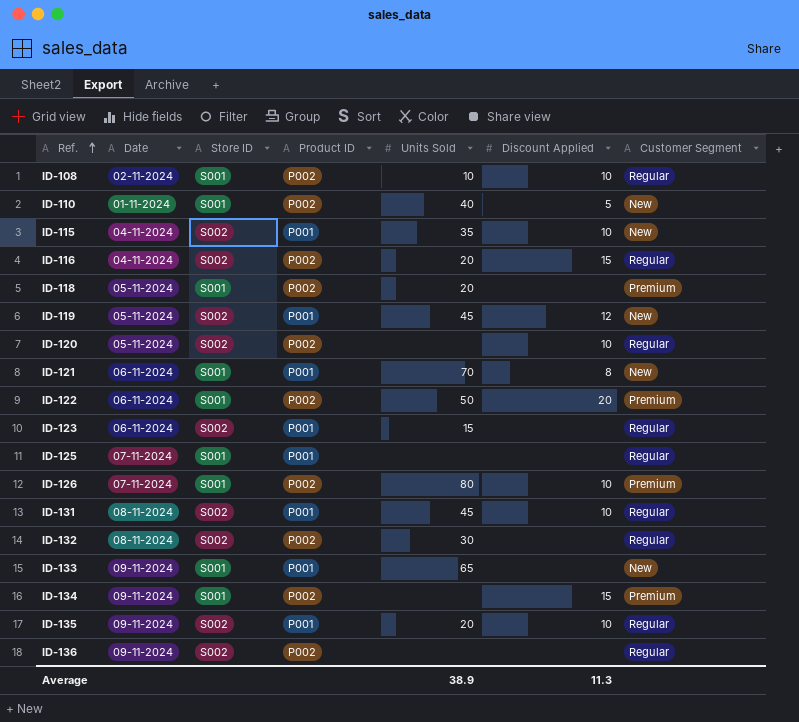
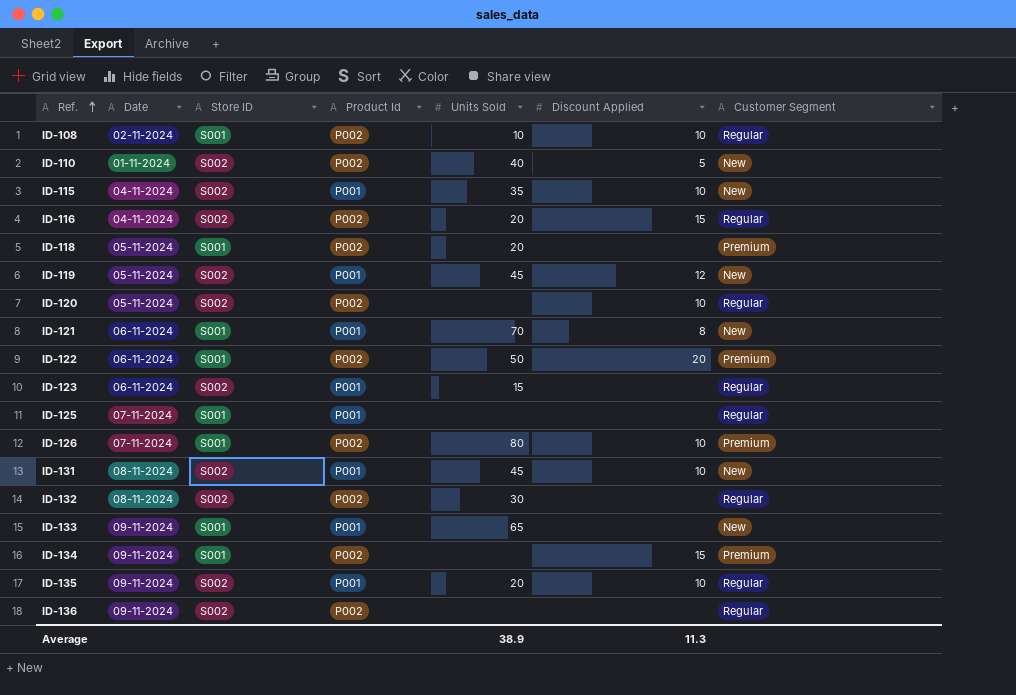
column name: Product ID -> Product Id
ID-110 | Store ID: S001 -> S002
ID-131 | Customer Segment: Regular -> New

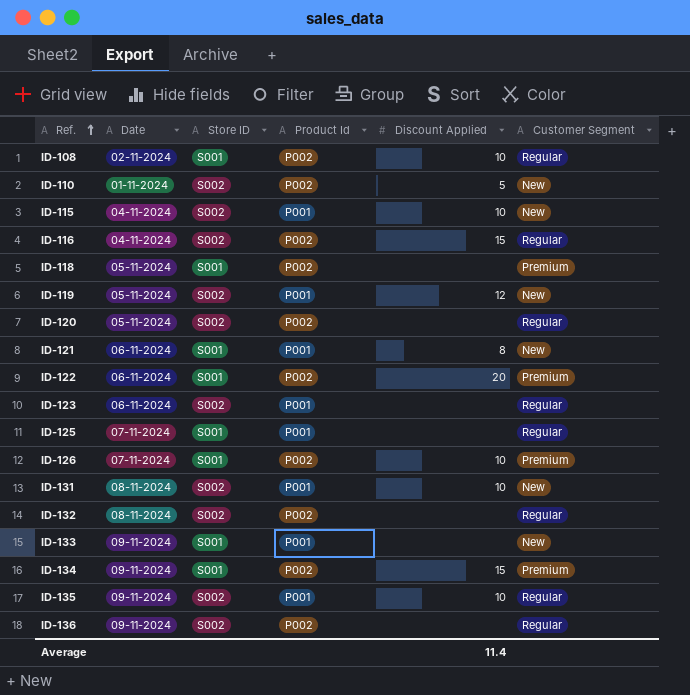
column Units Sold | position: 5 -> none
ID-120 | Discount Applied: 10 -> none
Average | Discount Applied: 11.3 -> 11.4

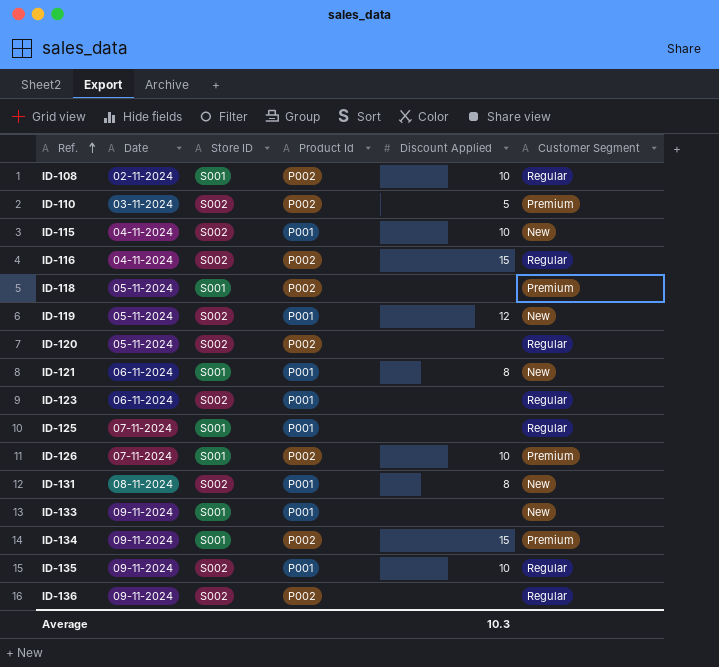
row ID-122: 06-11-2024 | S001 | P002 | 20 | Premium -> none
row ID-132: 08-11-2024 | S002 | P002 | none | Regular -> none
ID-110 | Date: 01-11-2024 -> 03-11-2024
ID-110 | Customer Segment: New -> Premium
ID-131 | Discount Applied: 10 -> 8
Average | Discount Applied: 11.4 -> 10.3

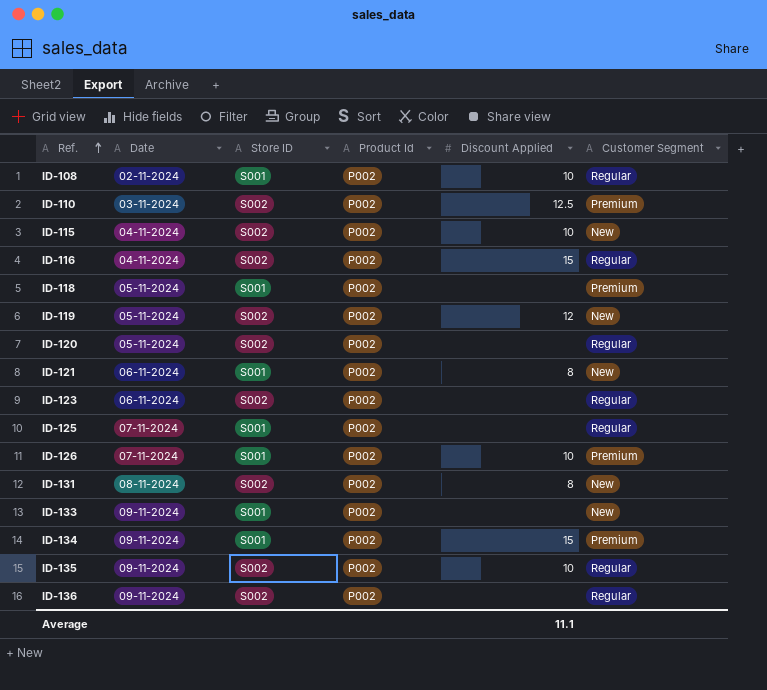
ID-110 | Discount Applied: 5 -> 12.5
ID-115 | Product Id: P001 -> P002
ID-119 | Product Id: P001 -> P002
ID-121 | Product Id: P001 -> P002
ID-123 | Product Id: P001 -> P002
ID-125 | Product Id: P001 -> P002
ID-131 | Product Id: P001 -> P002
ID-133 | Product Id: P001 -> P002
ID-135 | Product Id: P001 -> P002
Average | Discount Applied: 10.3 -> 11.1

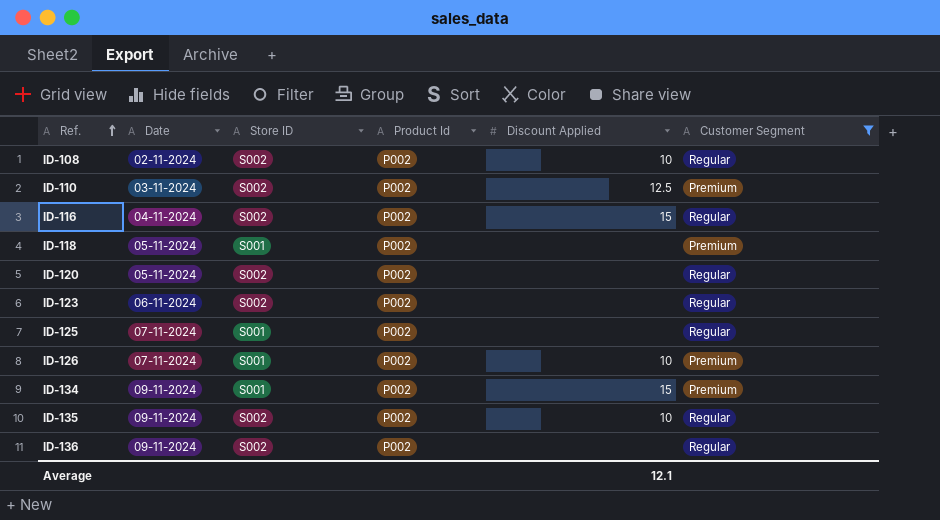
filter: none -> Customer Segment != New
ID-108 | Store ID: S001 -> S002
Average | Discount Applied: 11.1 -> 12.1

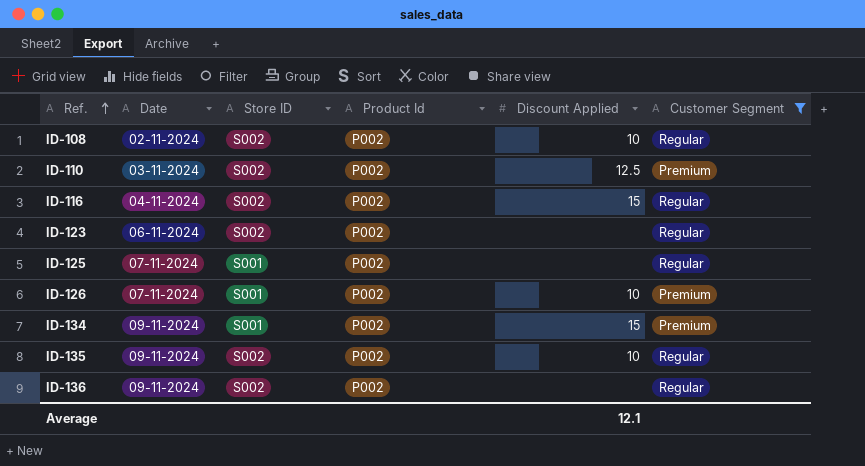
row ID-118: 05-11-2024 | S001 | P002 | none | Premium -> none
row ID-120: 05-11-2024 | S002 | P002 | none | Regular -> none

